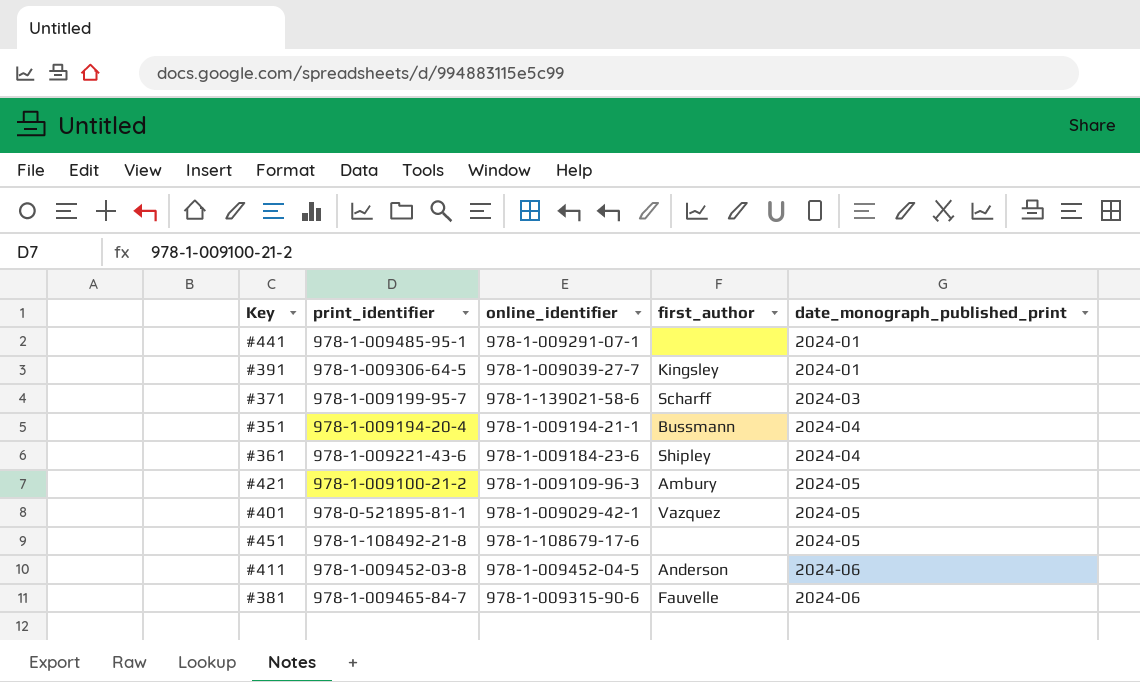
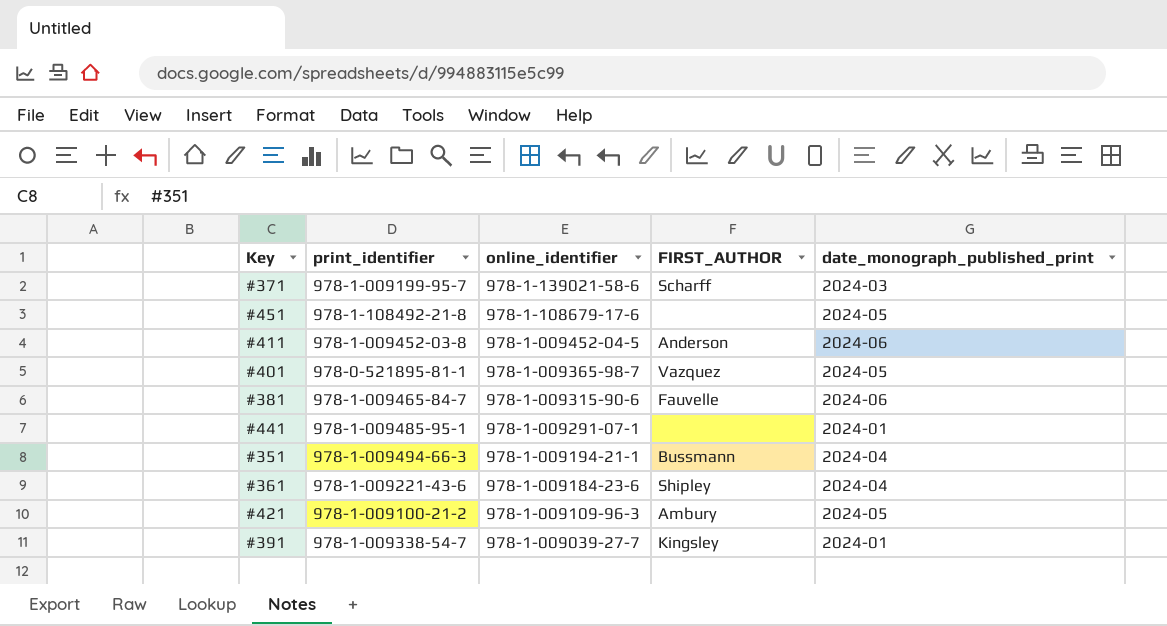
row order: date_monograph_published_print ascending -> online_identifier descending
column name: first_author -> FIRST_AUTHOR
#401 | online_identifier: 978-1-009029-42-1 -> 978-1-009365-98-7
#351 | print_identifier: 978-1-009194-20-4 -> 978-1-009494-66-3
#391 | print_identifier: 978-1-009306-64-5 -> 978-1-009338-54-7

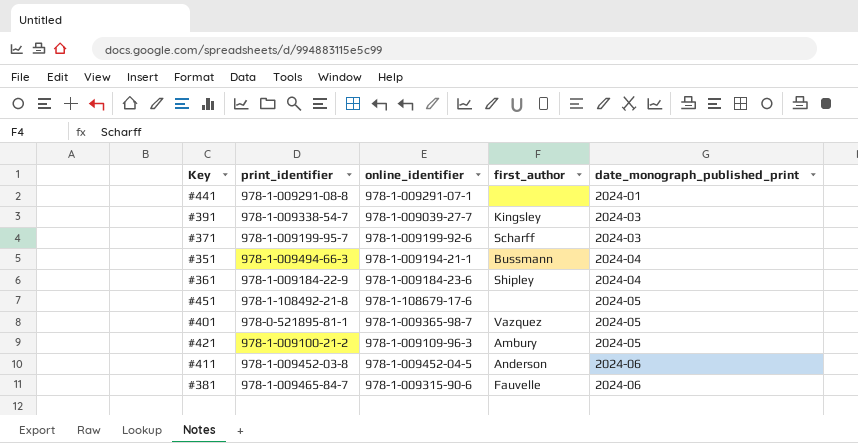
row order: online_identifier descending -> date_monograph_published_print ascending
column name: FIRST_AUTHOR -> first_author
#441 | print_identifier: 978-1-009485-95-1 -> 978-1-009291-08-8
#391 | date_monograph_published_print: 2024-01 -> 2024-03
#371 | online_identifier: 978-1-139021-58-6 -> 978-1-009199-92-6
#361 | print_identifier: 978-1-009221-43-6 -> 978-1-009184-22-9

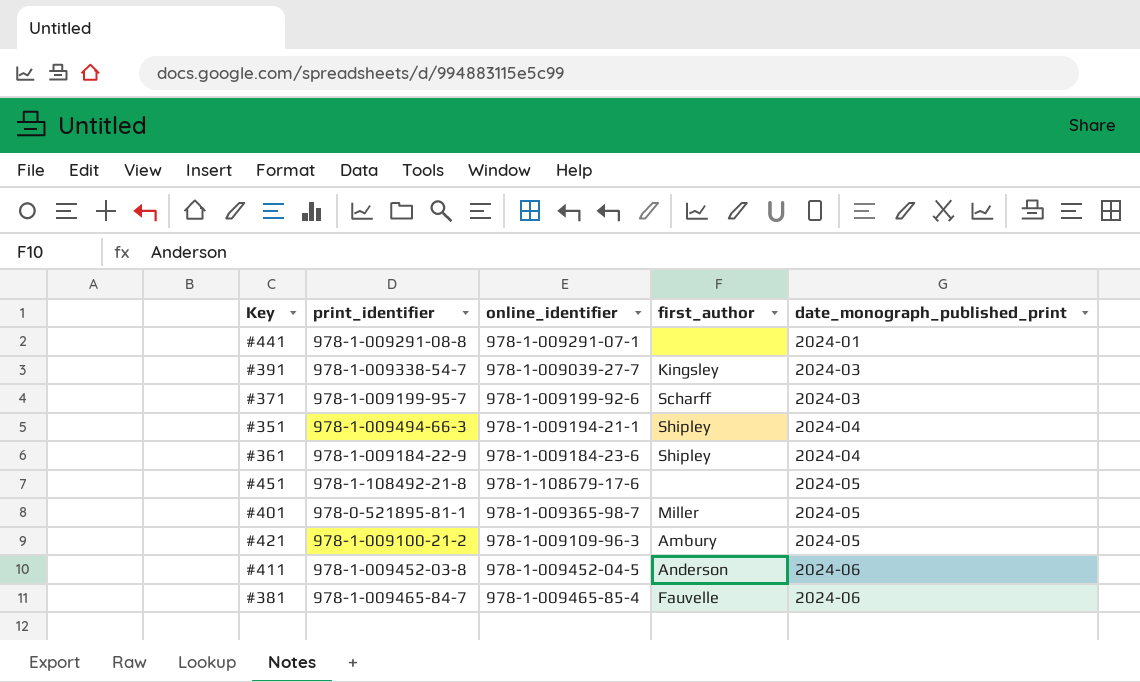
#351 | first_author: Bussmann -> Shipley
#401 | first_author: Vazquez -> Miller
#381 | online_identifier: 978-1-009315-90-6 -> 978-1-009465-85-4

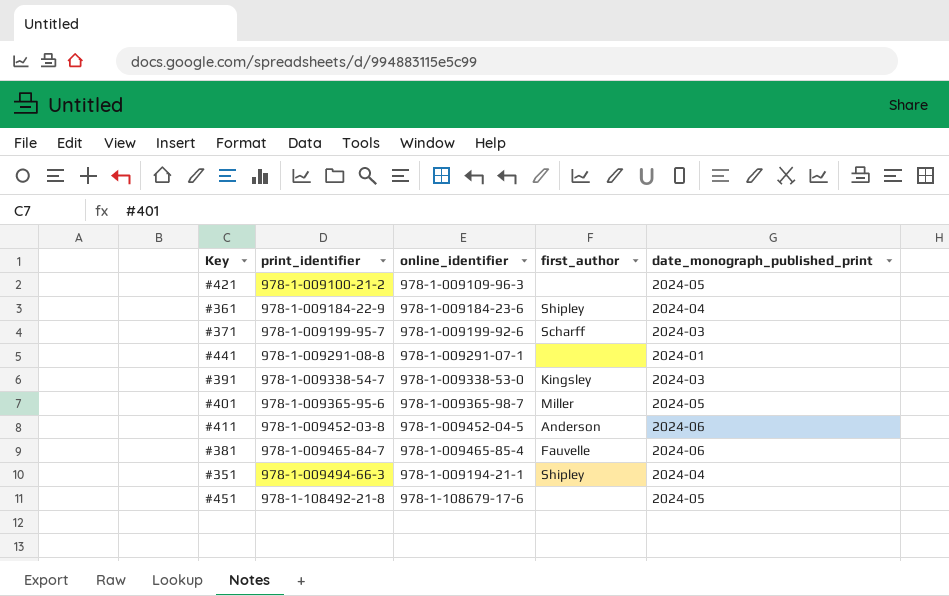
row order: date_monograph_published_print ascending -> print_identifier ascending
#421 | first_author: Ambury -> none
#391 | online_identifier: 978-1-009039-27-7 -> 978-1-009338-53-0
#401 | print_identifier: 978-0-521895-81-1 -> 978-1-009365-95-6

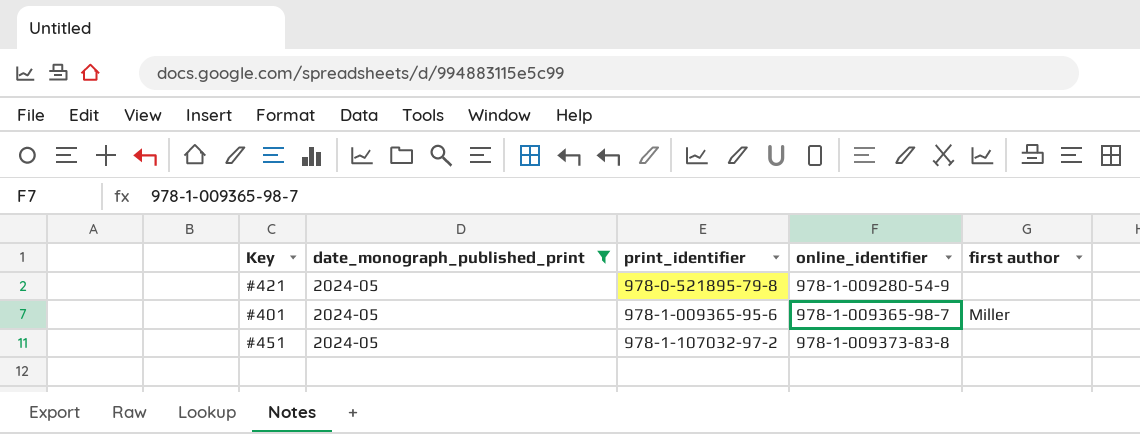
filter: none -> date_monograph_published_print = 2024-05
column date_monograph_published_print | position: 5 -> 2
column name: first_author -> first author
#421 | print_identifier: 978-1-009100-21-2 -> 978-0-521895-79-8
#421 | online_identifier: 978-1-009109-96-3 -> 978-1-009280-54-9
#451 | print_identifier: 978-1-108492-21-8 -> 978-1-107032-97-2
#451 | online_identifier: 978-1-108679-17-6 -> 978-1-009373-83-8

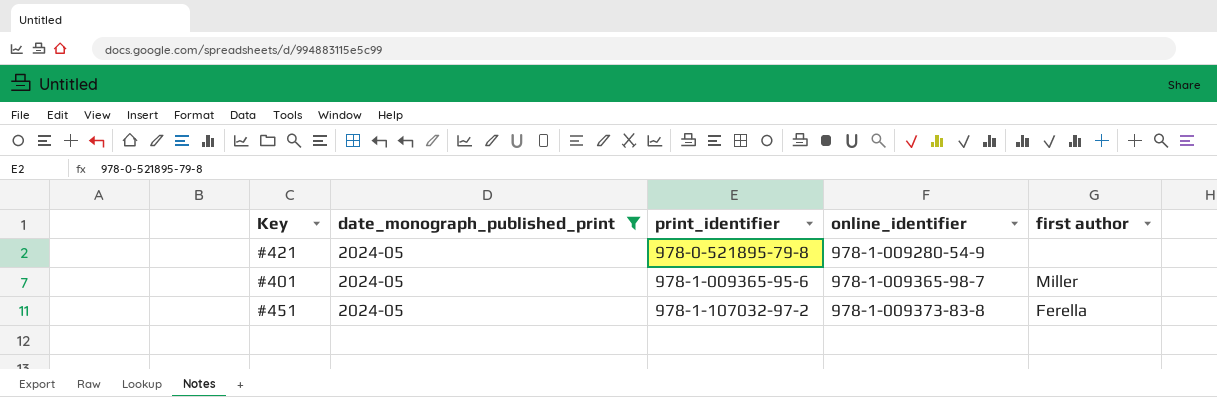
#451 | first author: none -> Ferella

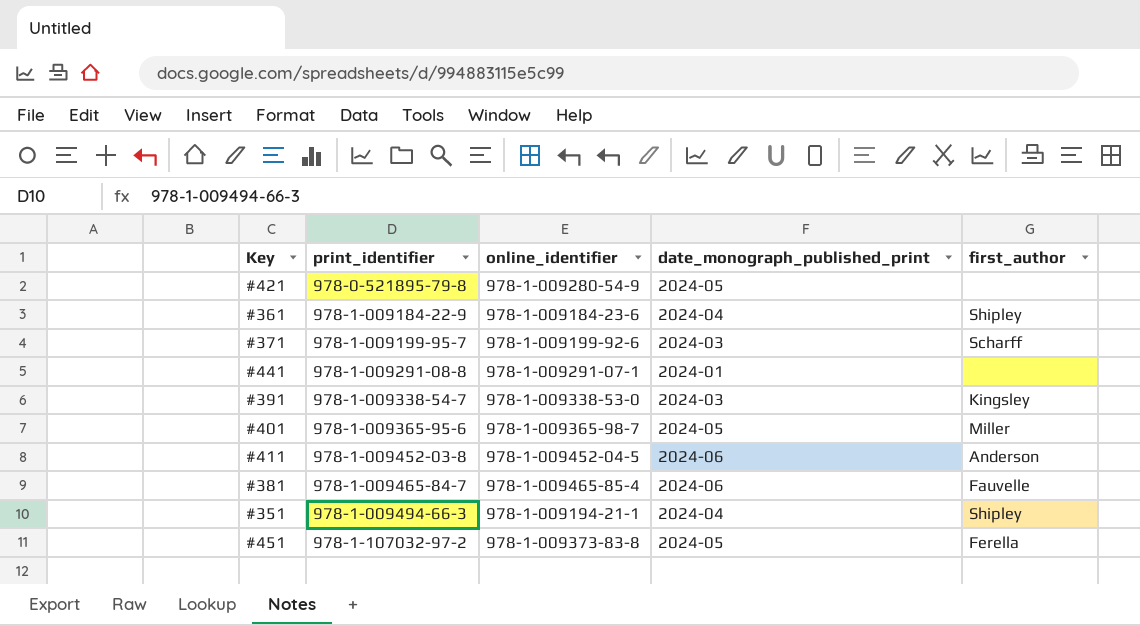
filter: date_monograph_published_print = 2024-05 -> none
column date_monograph_published_print | position: 2 -> 4
column name: first author -> first_author

